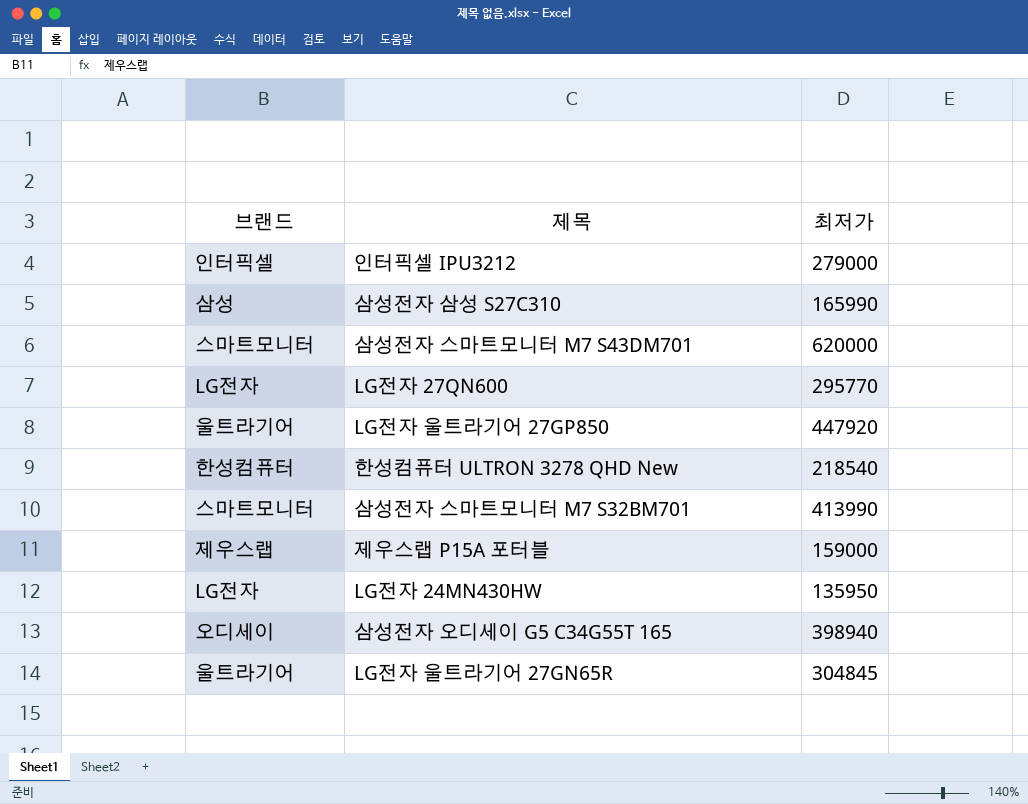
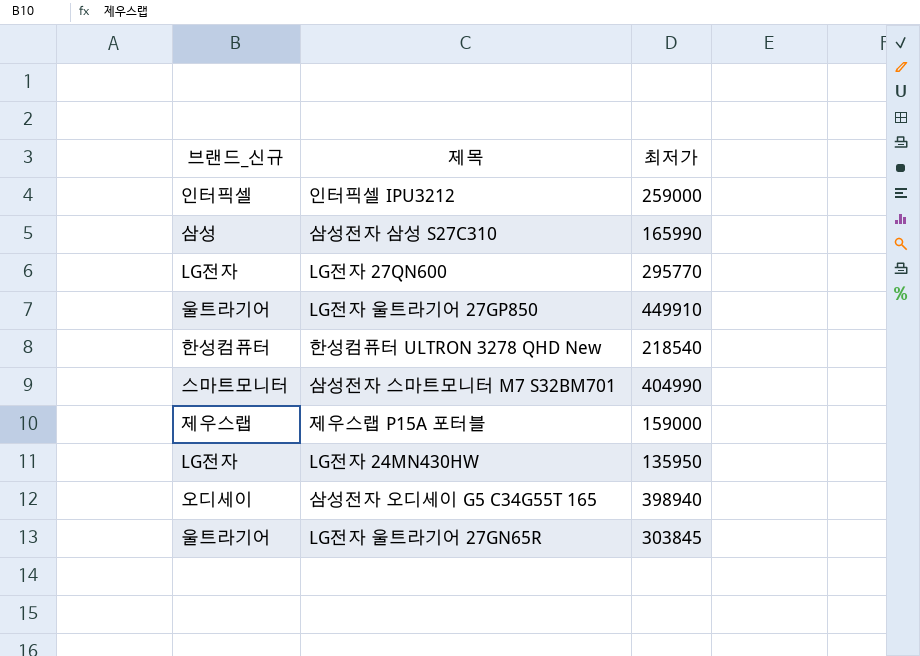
column name: 브랜드 -> 브랜드_신규
row 삼성전자 스마트모니터 M7 S43DM701: 스마트모니터 | 620000 -> none
인터픽셀 IPU3212 | 최저가: 279000 -> 259000
LG전자 울트라기어 27GP850 | 최저가: 447920 -> 449910
삼성전자 스마트모니터 M7 S32BM701 | 최저가: 413990 -> 404990
LG전자 울트라기어 27GN65R | 최저가: 304845 -> 303845

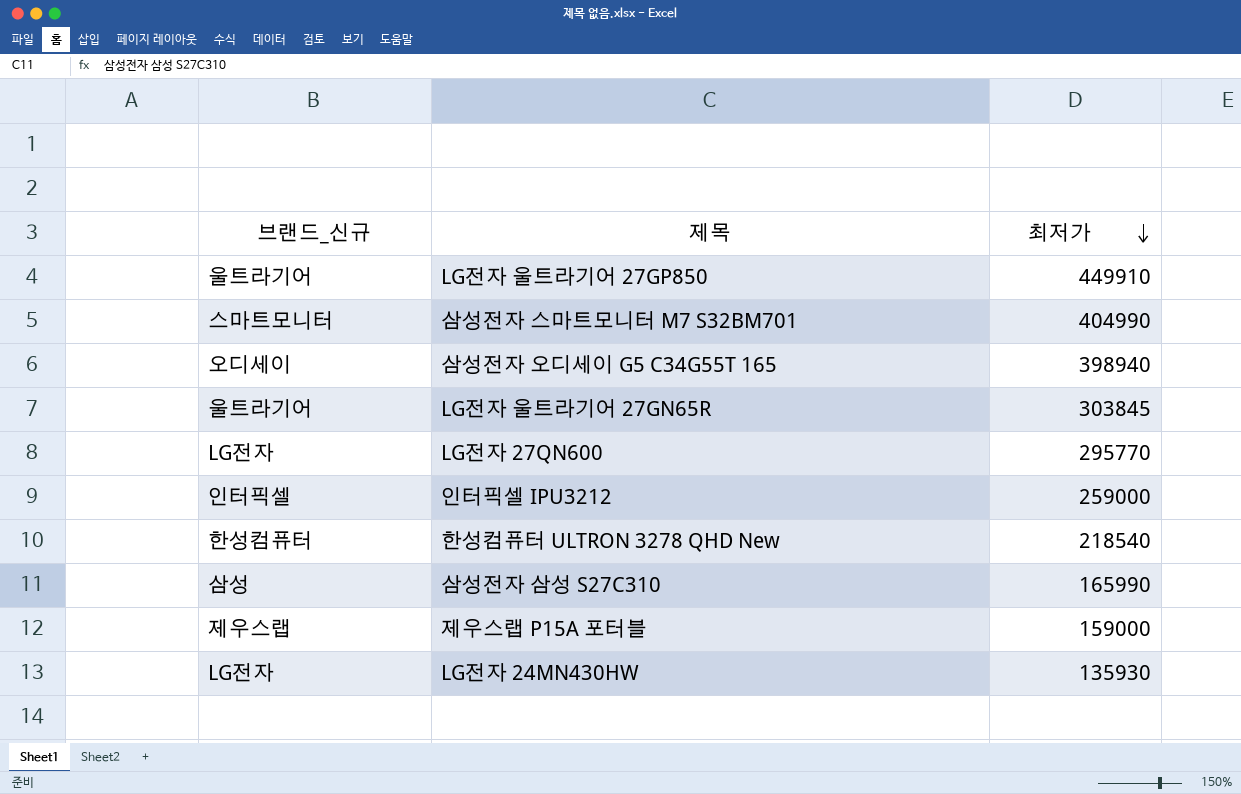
row order: none -> 최저가 descending
LG전자 24MN430HW | 최저가: 135950 -> 135930

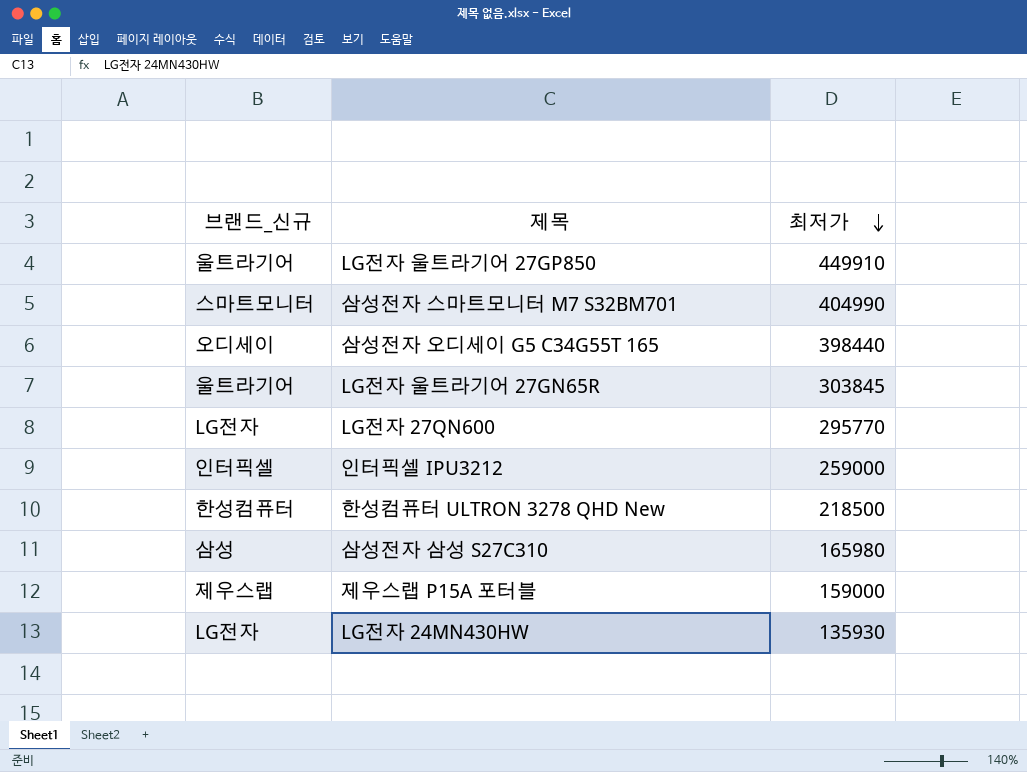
삼성전자 오디세이 G5 C34G55T 165 | 최저가: 398940 -> 398440
한성컴퓨터 ULTRON 3278 QHD New | 최저가: 218540 -> 218500
삼성전자 삼성 S27C310 | 최저가: 165990 -> 165980

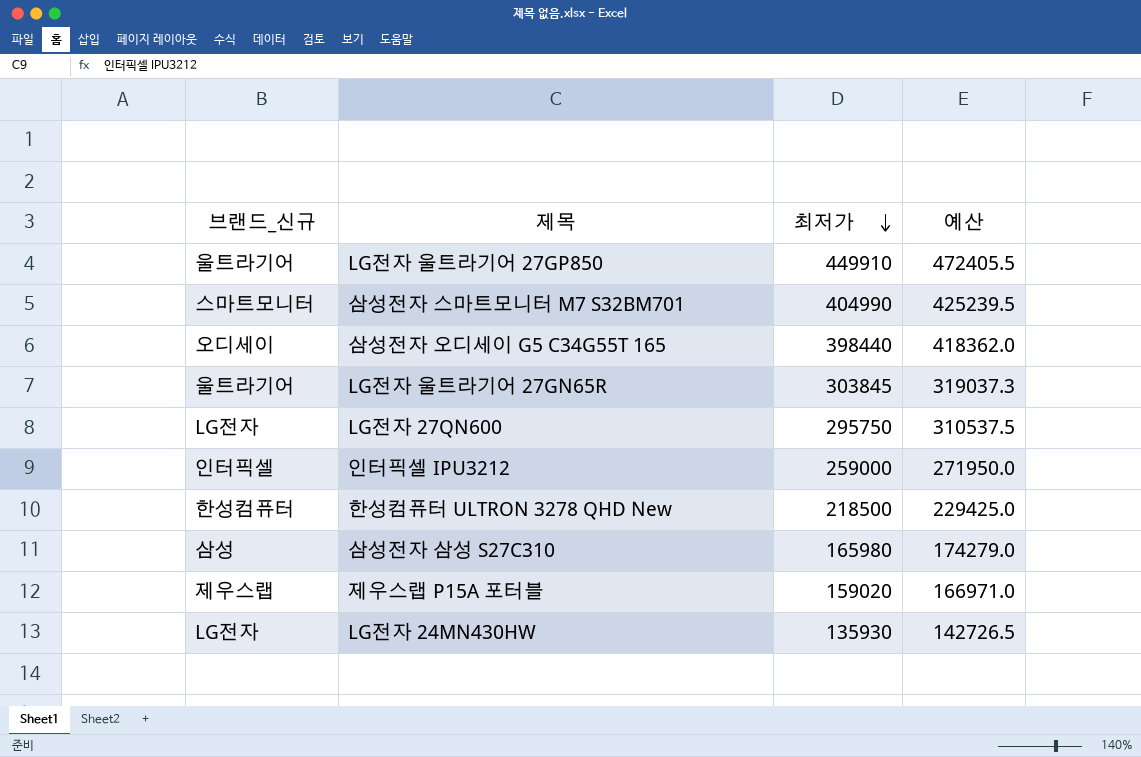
column 예산 | formula: none -> [최저가] * 1.05
LG전자 27QN600 | 최저가: 295770 -> 295750
제우스랩 P15A 포터블 | 최저가: 159000 -> 159020

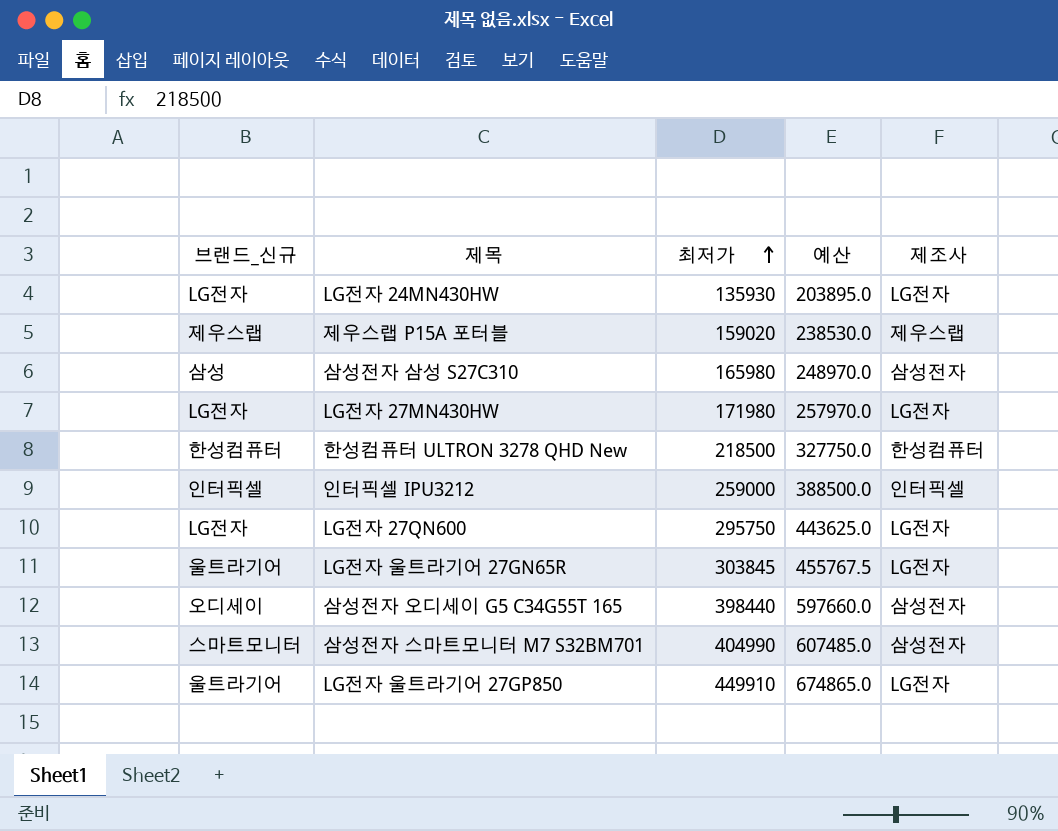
row order: 최저가 descending -> 최저가 ascending
column 예산 | formula: [최저가] * 1.05 -> [최저가] * 1.5
column 제조사 | position: none -> 5
row LG전자 27MN430HW: none -> LG전자 | 171980 | 257970.0 | LG전자

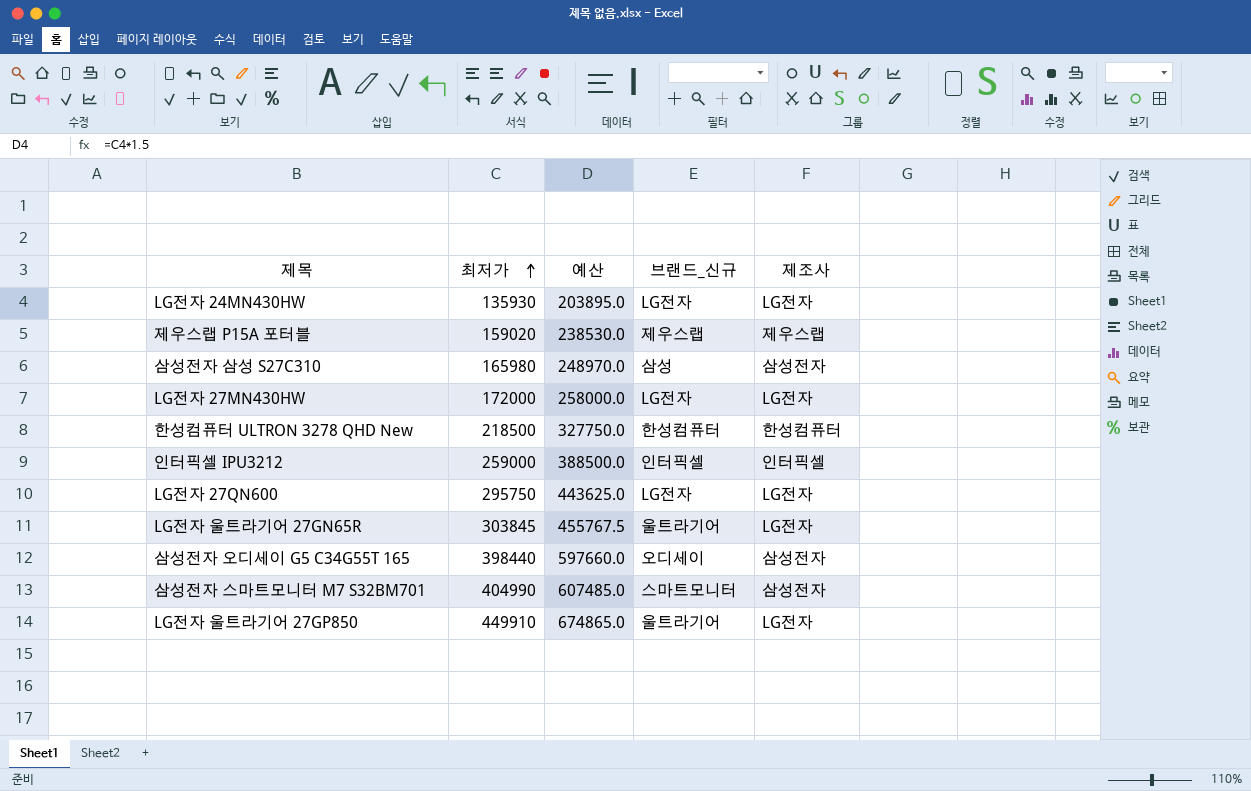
column 브랜드_신규 | position: 1 -> 4
LG전자 27MN430HW | 최저가: 171980 -> 172000
LG전자 27MN430HW | 예산: 257970.0 -> 258000.0

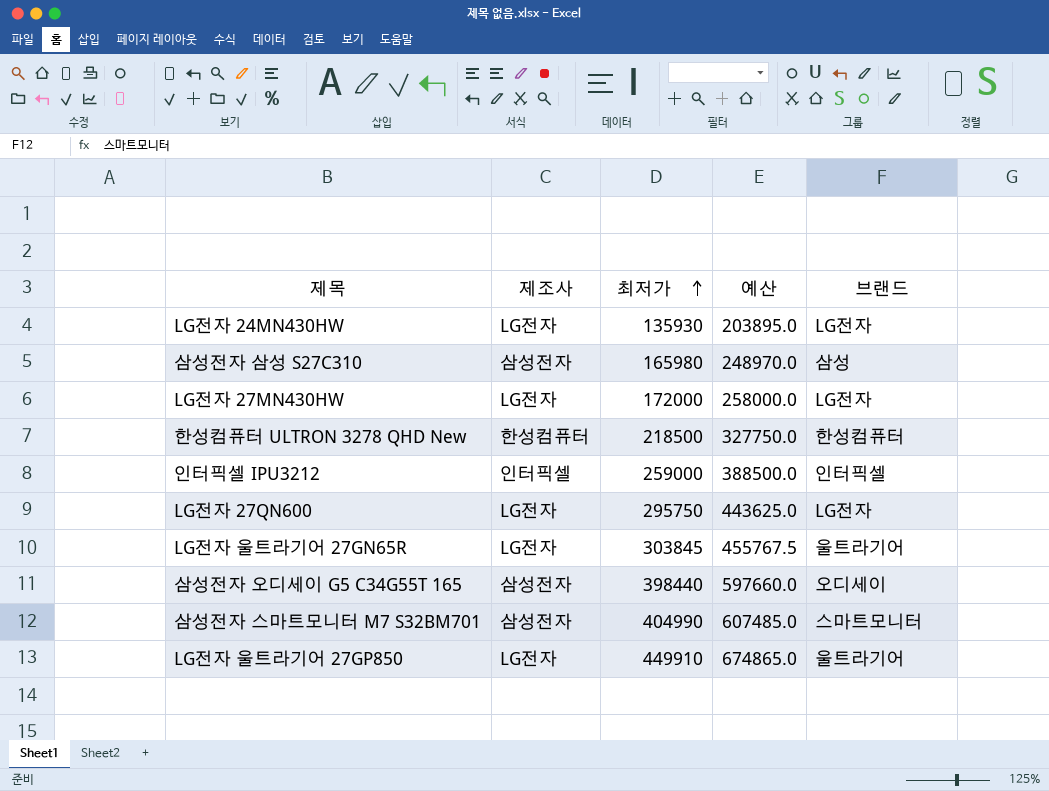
column 제조사 | position: 5 -> 2
column name: 브랜드_신규 -> 브랜드
row 제우스랩 P15A 포터블: 159020 | 238530.0 | 제우스랩 | 제우스랩 -> none

